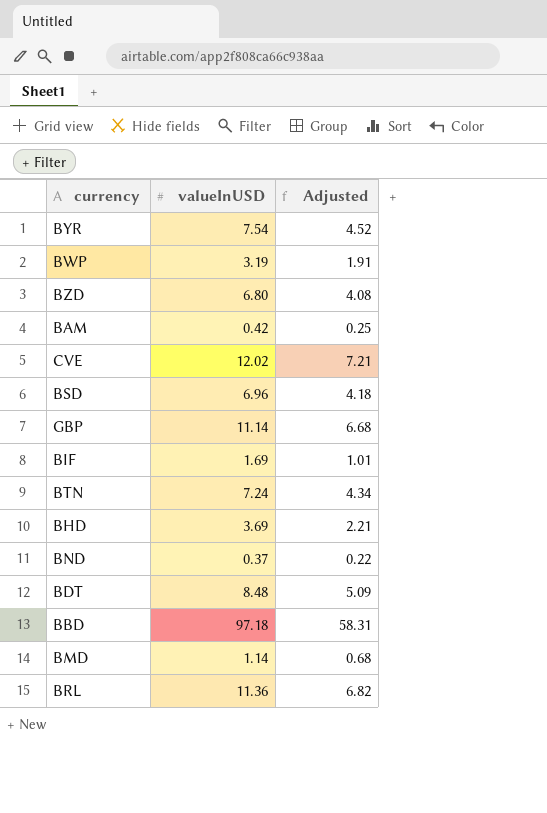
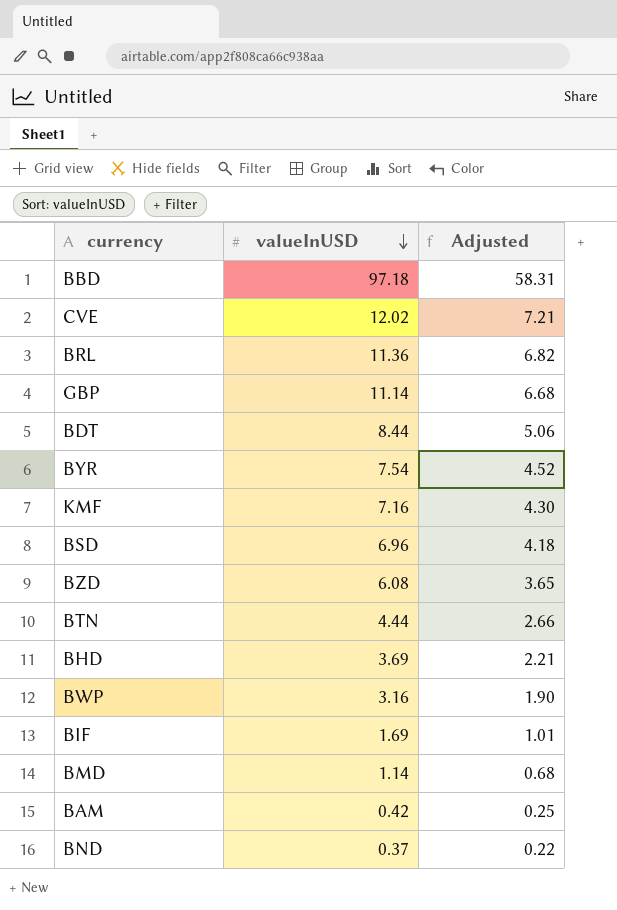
row order: none -> valueInUSD descending
BDT | valueInUSD: 8.48 -> 8.44
BDT | Adjusted: 5.09 -> 5.06
row KMF: none -> 7.16 | 4.30
BZD | valueInUSD: 6.80 -> 6.08
BZD | Adjusted: 4.08 -> 3.65
BTN | valueInUSD: 7.24 -> 4.44
BTN | Adjusted: 4.34 -> 2.66
BWP | valueInUSD: 3.19 -> 3.16
BWP | Adjusted: 1.91 -> 1.90

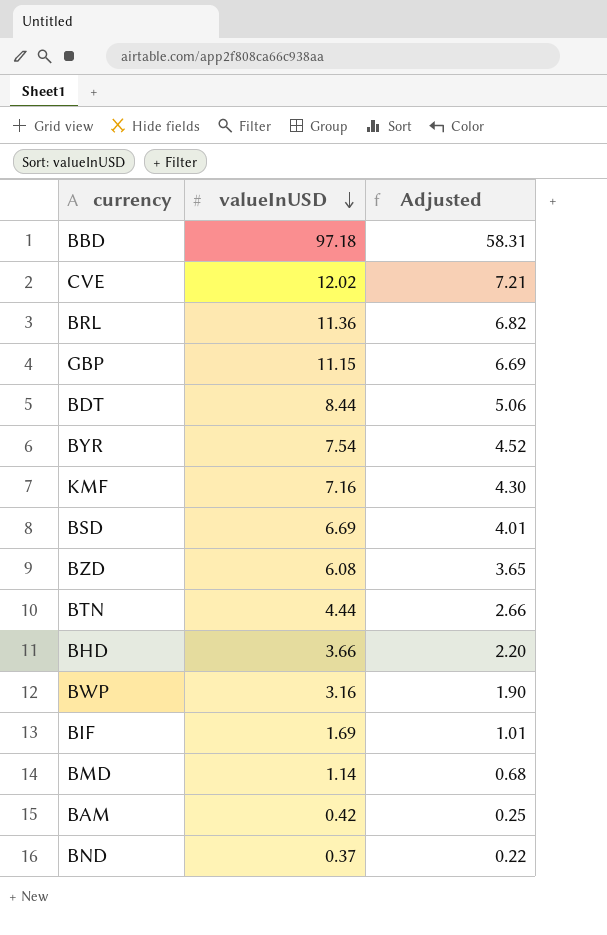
GBP | valueInUSD: 11.14 -> 11.15
GBP | Adjusted: 6.68 -> 6.69
BSD | valueInUSD: 6.96 -> 6.69
BSD | Adjusted: 4.18 -> 4.01
BHD | valueInUSD: 3.69 -> 3.66
BHD | Adjusted: 2.21 -> 2.20

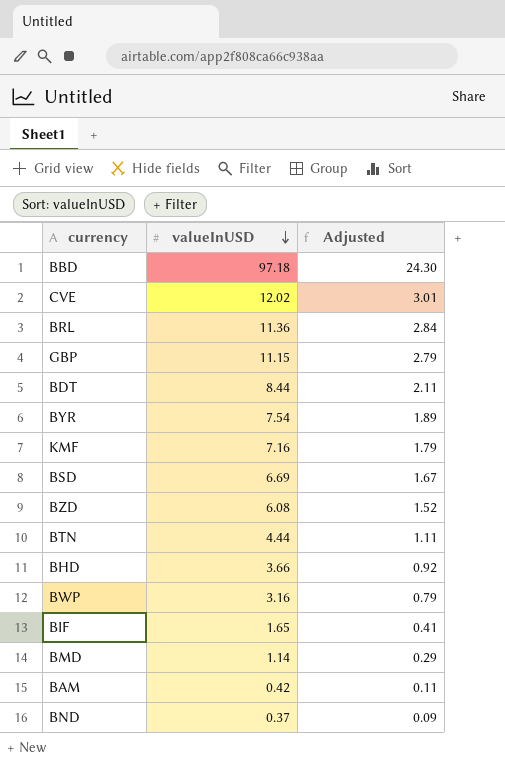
column Adjusted | formula: [valueInUSD] * 0.6 -> [valueInUSD] * 0.25
BIF | valueInUSD: 1.69 -> 1.65

